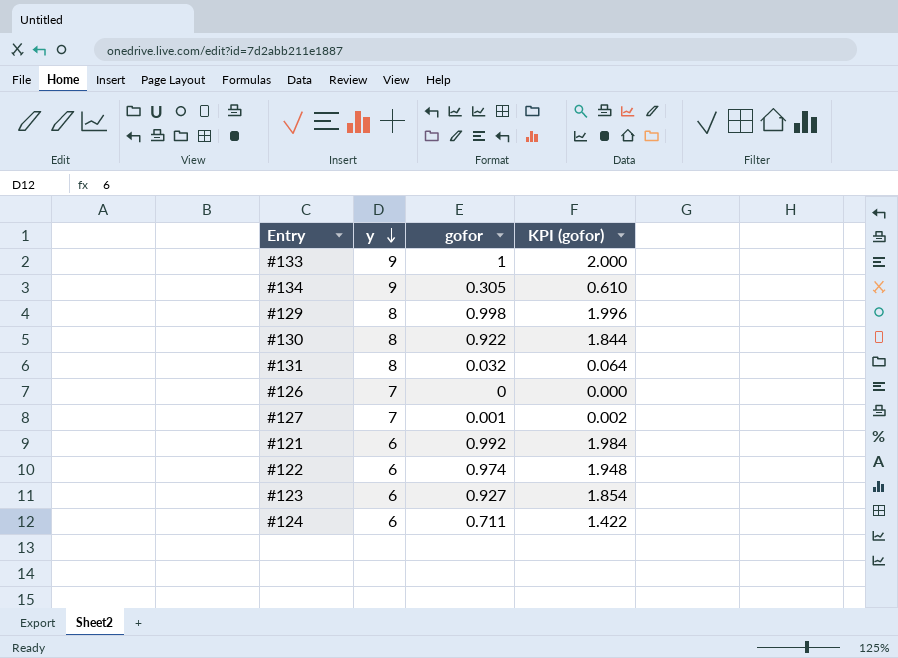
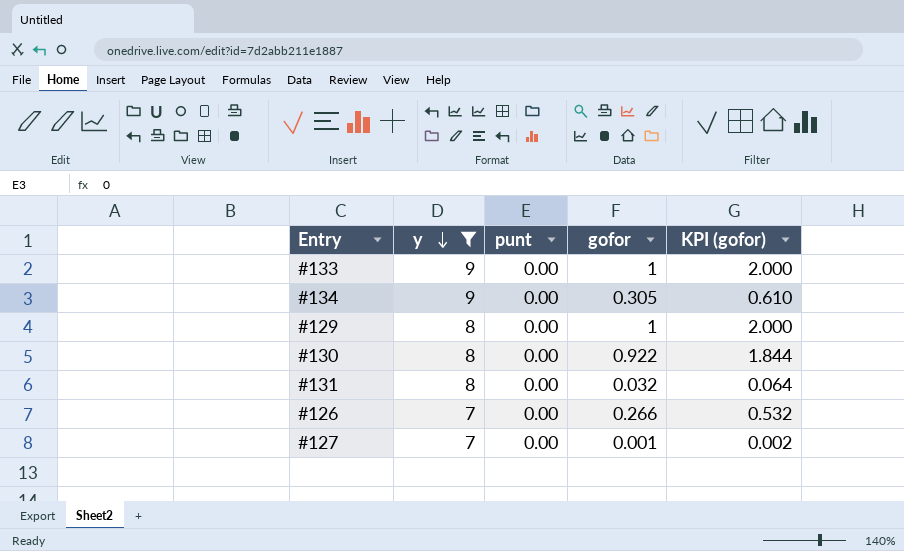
filter: none -> y != 6
column punt | position: none -> 3
#129 | gofor: 0.998 -> 1
#129 | KPI (gofor): 1.996 -> 2.000
#126 | gofor: 0 -> 0.266
#126 | KPI (gofor): 0.000 -> 0.532

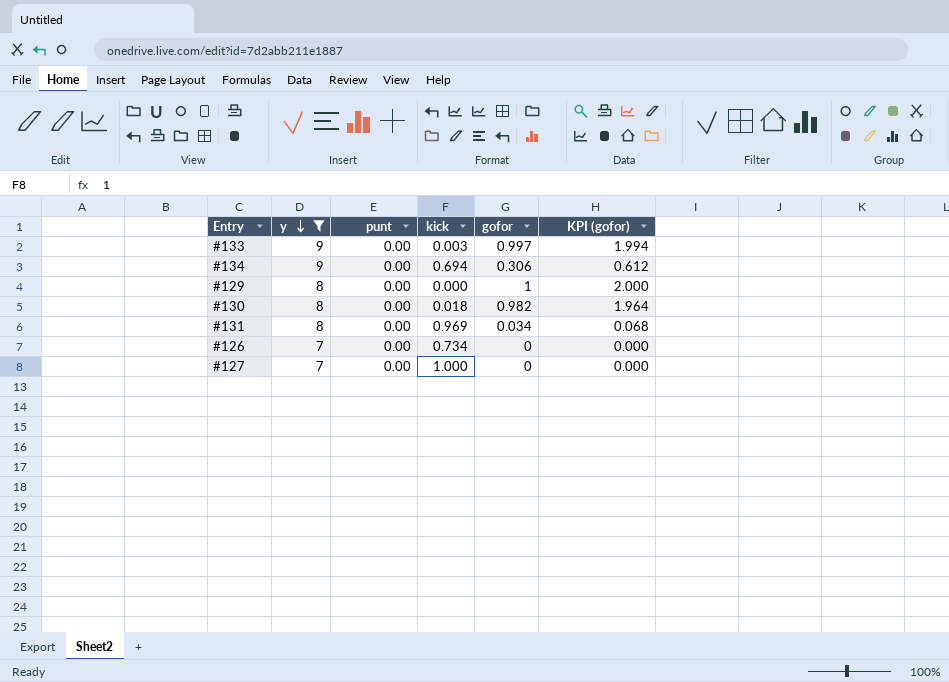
column kick | position: none -> 4
#133 | gofor: 1 -> 0.997
#133 | KPI (gofor): 2.000 -> 1.994
#134 | gofor: 0.305 -> 0.306
#134 | KPI (gofor): 0.610 -> 0.612
#130 | gofor: 0.922 -> 0.982
#130 | KPI (gofor): 1.844 -> 1.964
#131 | gofor: 0.032 -> 0.034
#131 | KPI (gofor): 0.064 -> 0.068
#126 | gofor: 0.266 -> 0
#126 | KPI (gofor): 0.532 -> 0.000
#127 | gofor: 0.001 -> 0
#127 | KPI (gofor): 0.002 -> 0.000

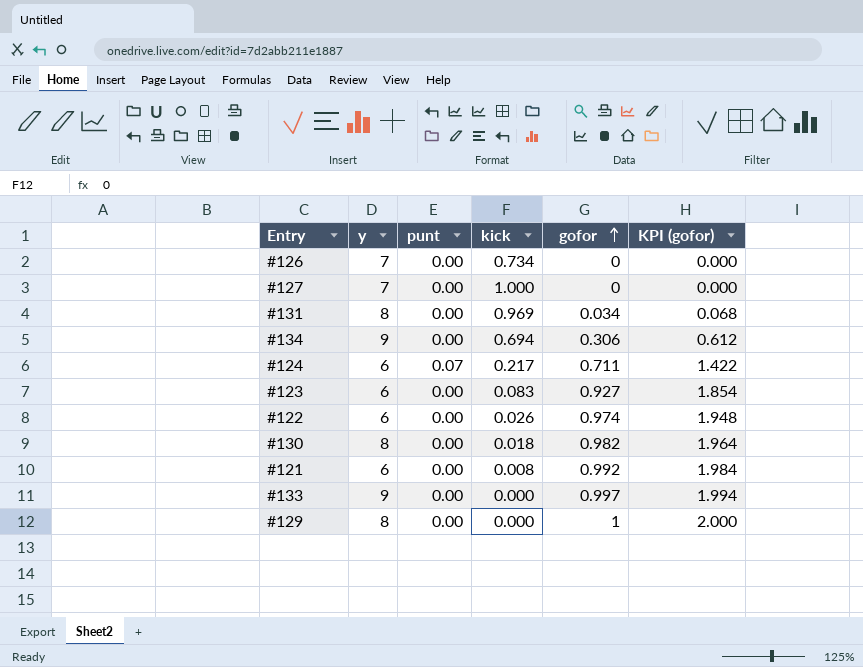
filter: y != 6 -> none
row order: y descending -> gofor ascending
#133 | kick: 0.003 -> 0.000

